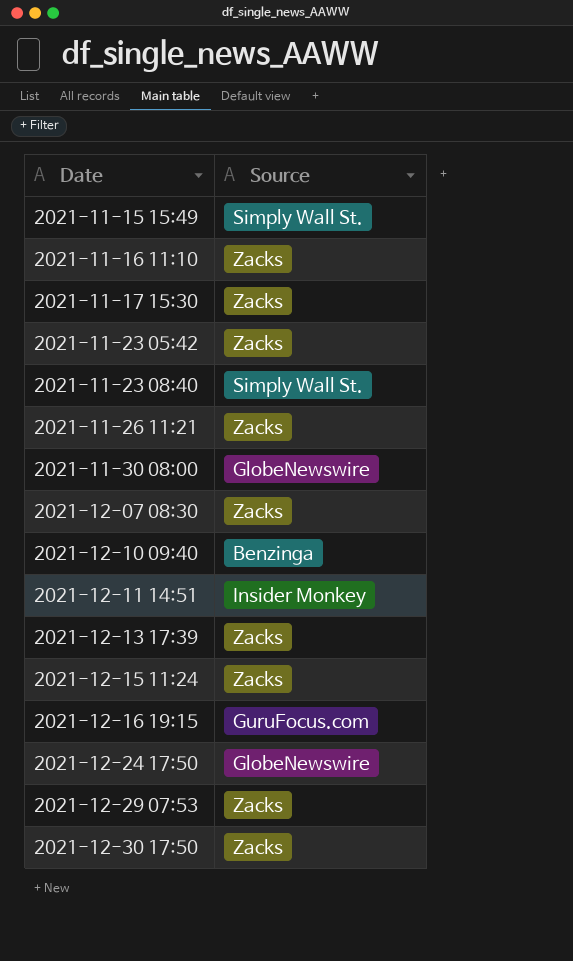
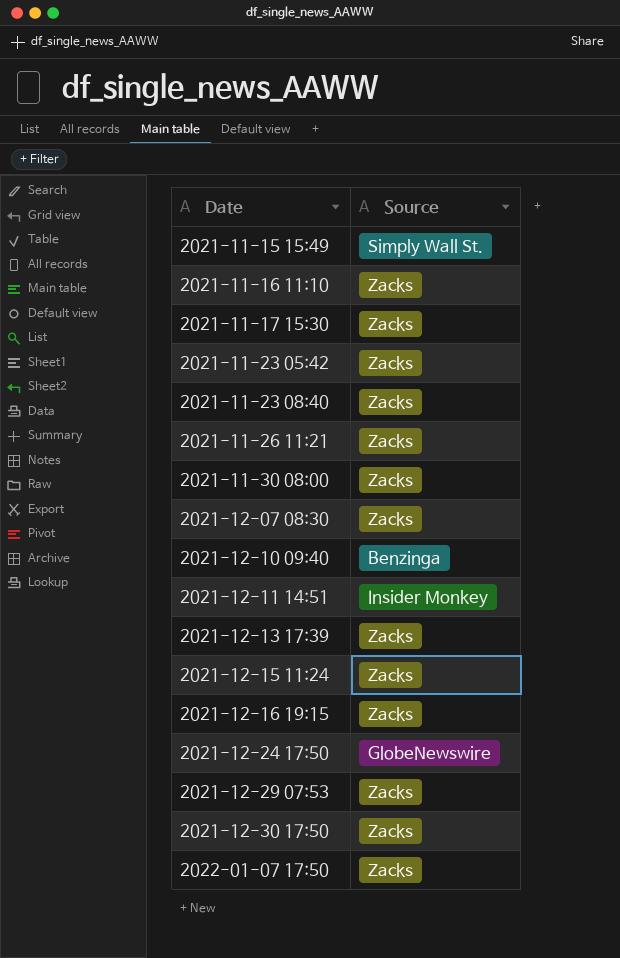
2021-11-23 08:40 | Source: Simply Wall St. -> Zacks
2021-11-30 08:00 | Source: GlobeNewswire -> Zacks
2021-12-16 19:15 | Source: GuruFocus.com -> Zacks
row 2022-01-07 17:50: none -> Zacks

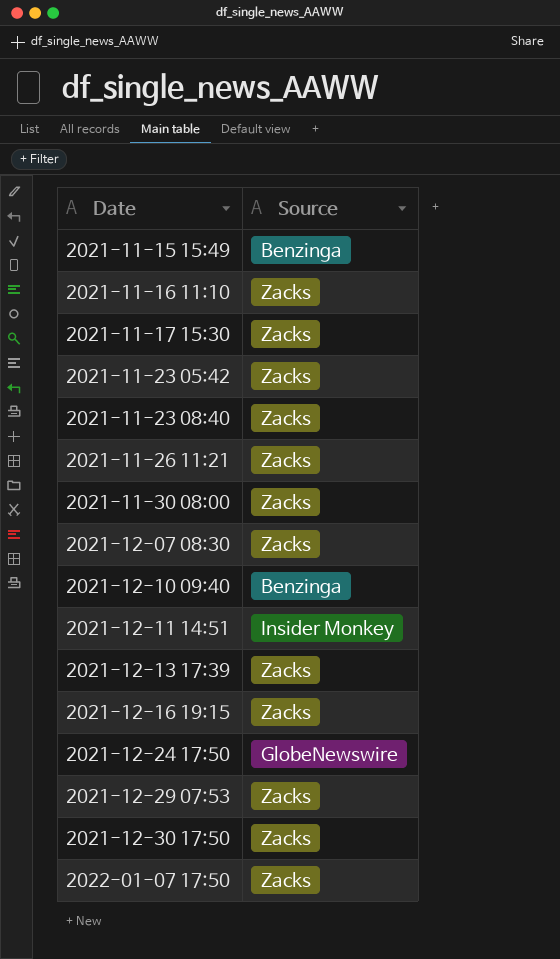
row 2021-12-15 11:24: Zacks -> none
2021-11-15 15:49 | Source: Simply Wall St. -> Benzinga

